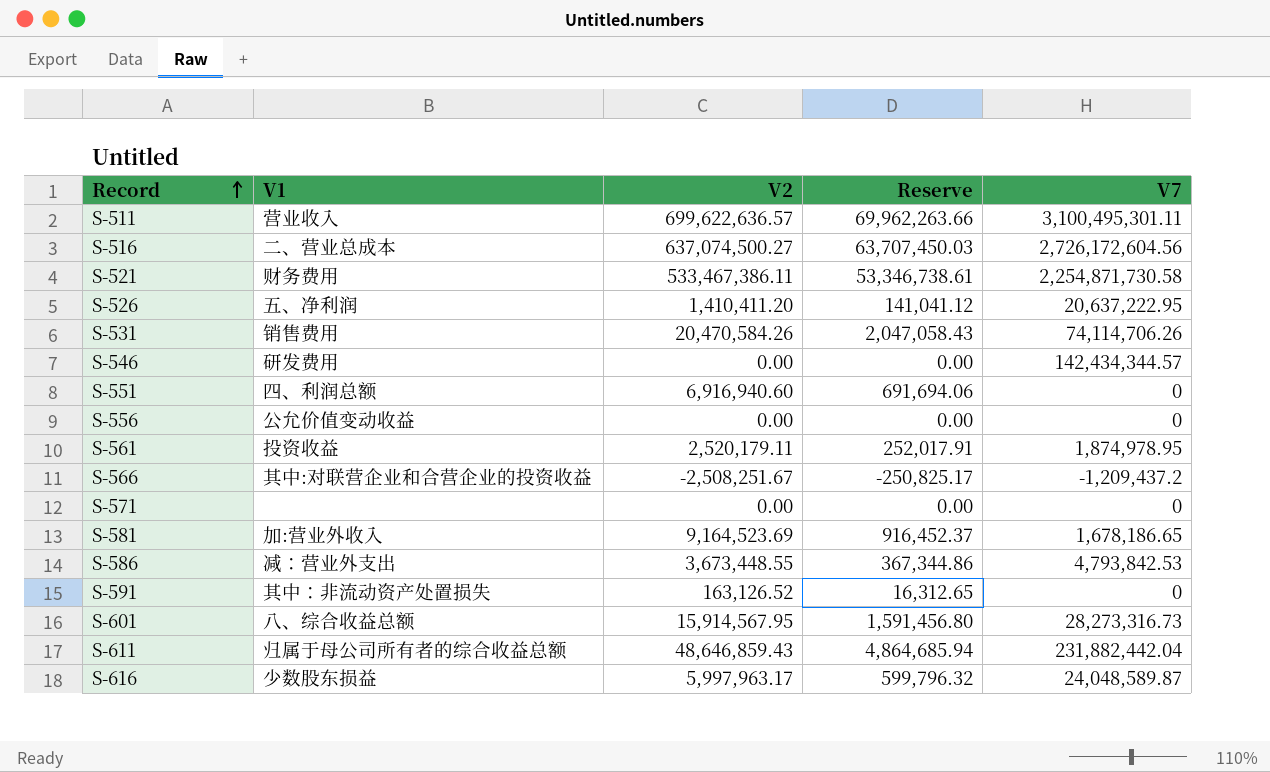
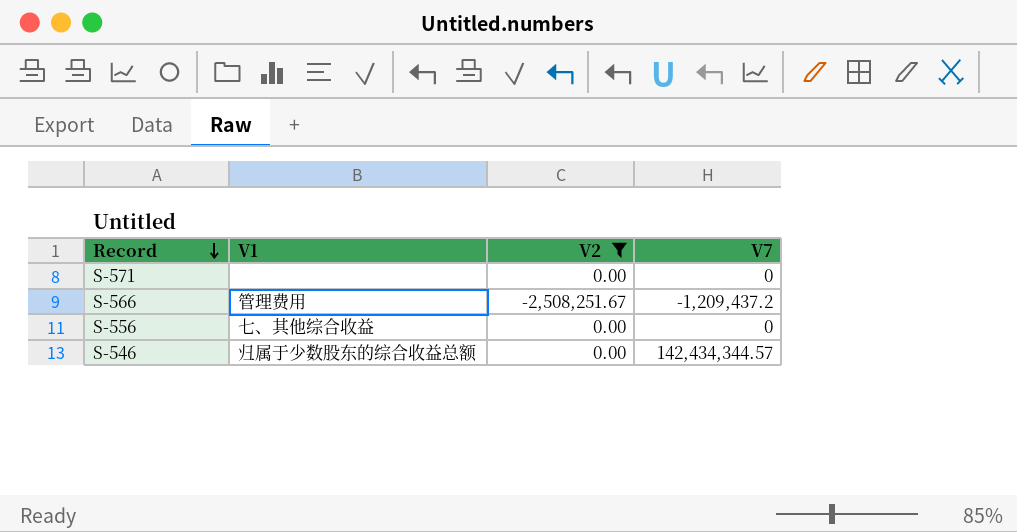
filter: none -> V2 <= 0.00
row order: Record ascending -> Record descending
column Reserve | formula: [V2] * 0.1 -> none
S-566 | V1: 其中:对联营企业和合营企业的投资收益 -> 管理费用
S-556 | V1: 公允价值变动收益 -> 七、其他综合收益
S-546 | V1: 研发费用 -> 归属于少数股东的综合收益总额

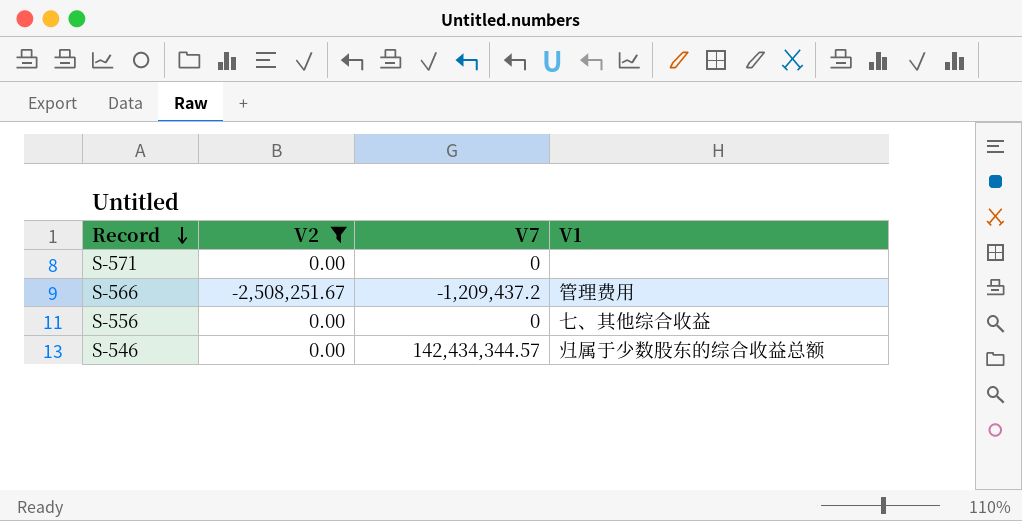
column V1 | position: 2 -> 4

